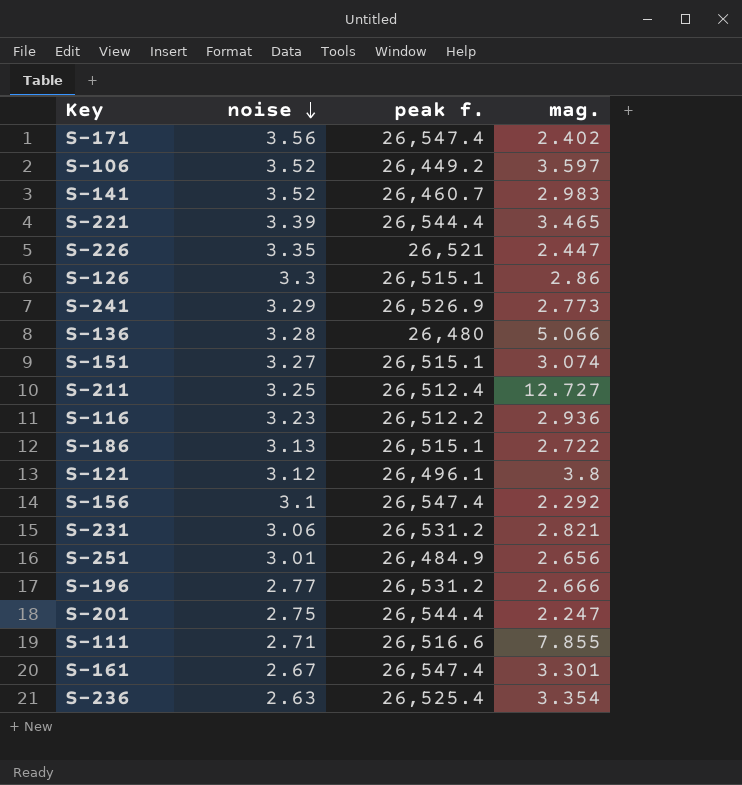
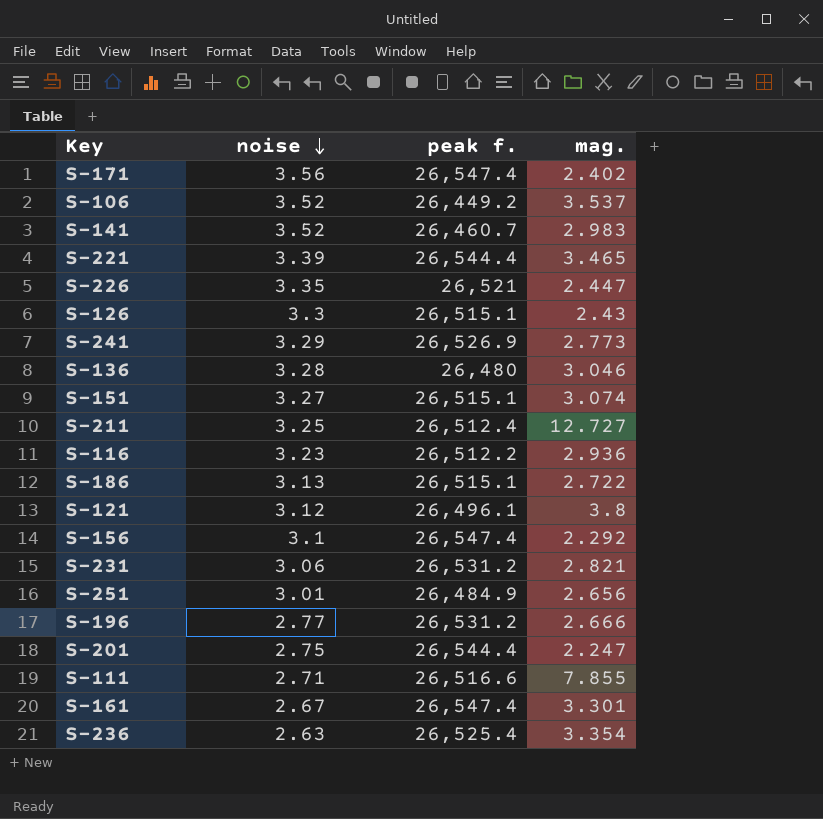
S-106 | mag.: 3.597 -> 3.537
S-126 | mag.: 2.86 -> 2.43
S-136 | mag.: 5.066 -> 3.046

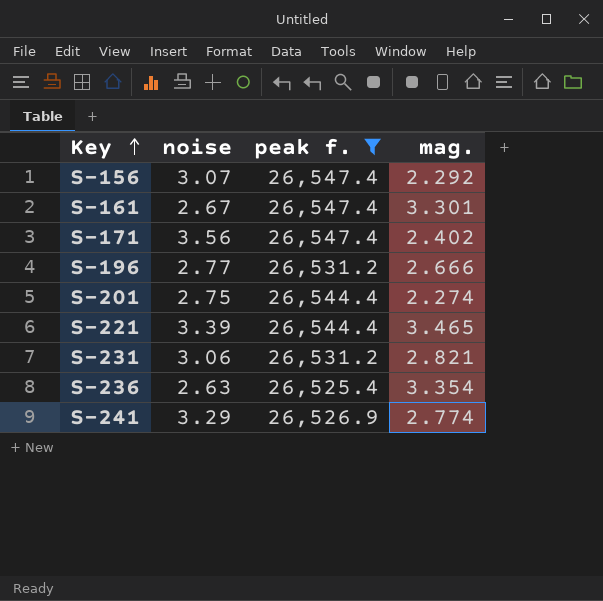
filter: none -> peak f. >= 26,525.4
row order: noise descending -> Key ascending
S-156 | noise: 3.1 -> 3.07
S-201 | mag.: 2.247 -> 2.274
S-241 | mag.: 2.773 -> 2.774

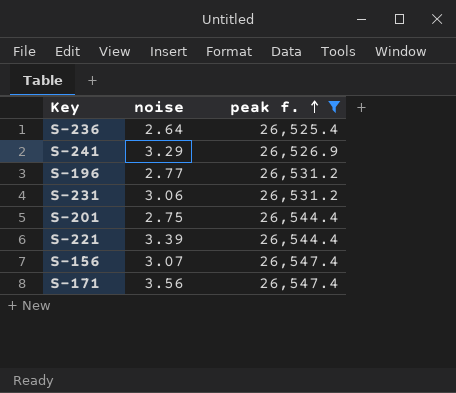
row order: Key ascending -> peak f. ascending
column mag. | position: 4 -> none
row S-161: 2.67 | 26,547.4 | 3.301 -> none
S-236 | noise: 2.63 -> 2.64

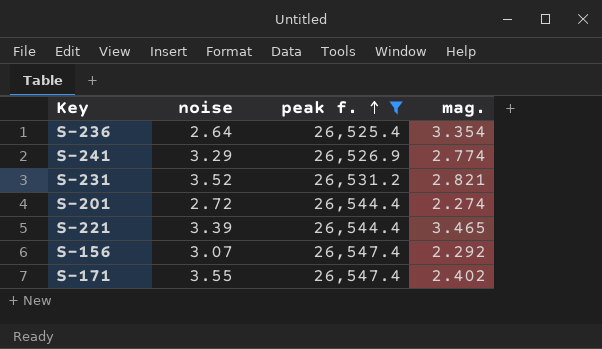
column mag. | position: none -> 4
row S-196: 2.77 | 26,531.2 -> none
S-231 | noise: 3.06 -> 3.52
S-201 | noise: 2.75 -> 2.72
S-171 | noise: 3.56 -> 3.55

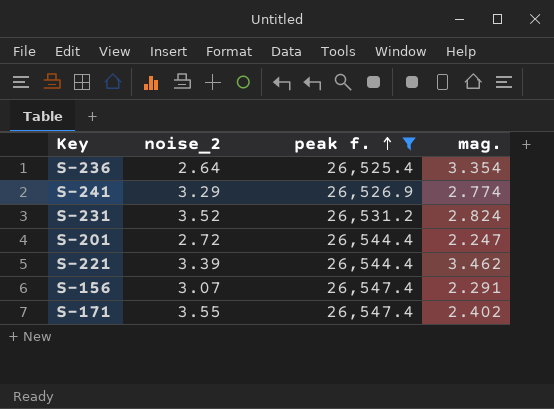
column name: noise -> noise_2
S-231 | mag.: 2.821 -> 2.824
S-201 | mag.: 2.274 -> 2.247
S-221 | mag.: 3.465 -> 3.462
S-156 | mag.: 2.292 -> 2.291

